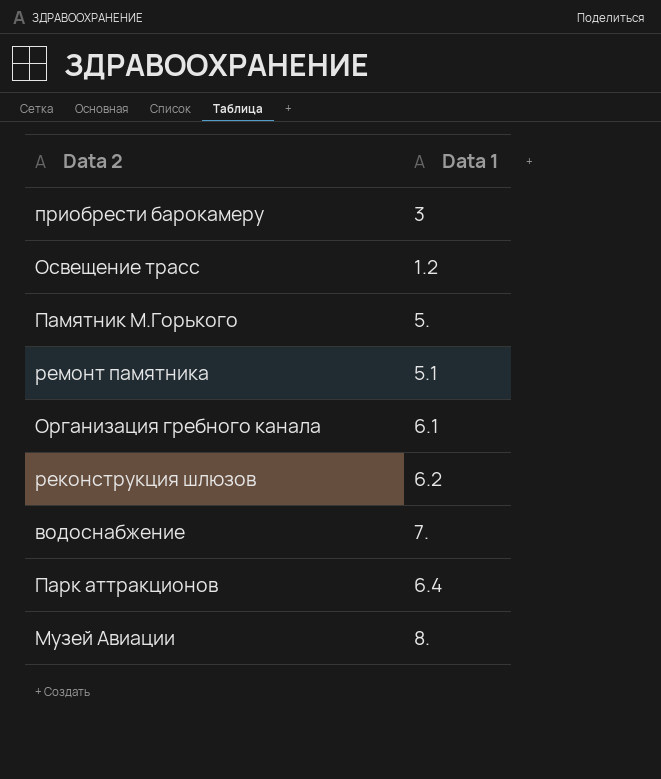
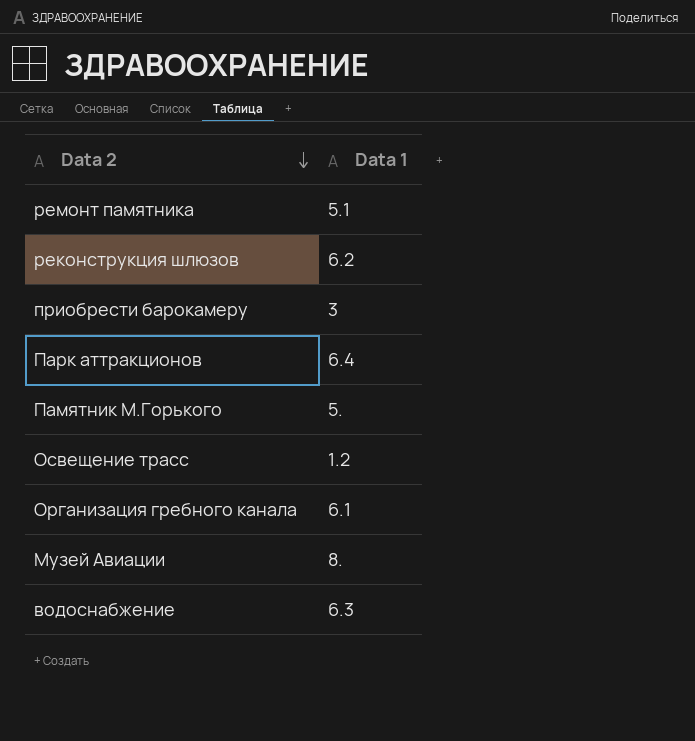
row order: none -> Data 2 descending
водоснабжение | Data 1: 7. -> 6.3

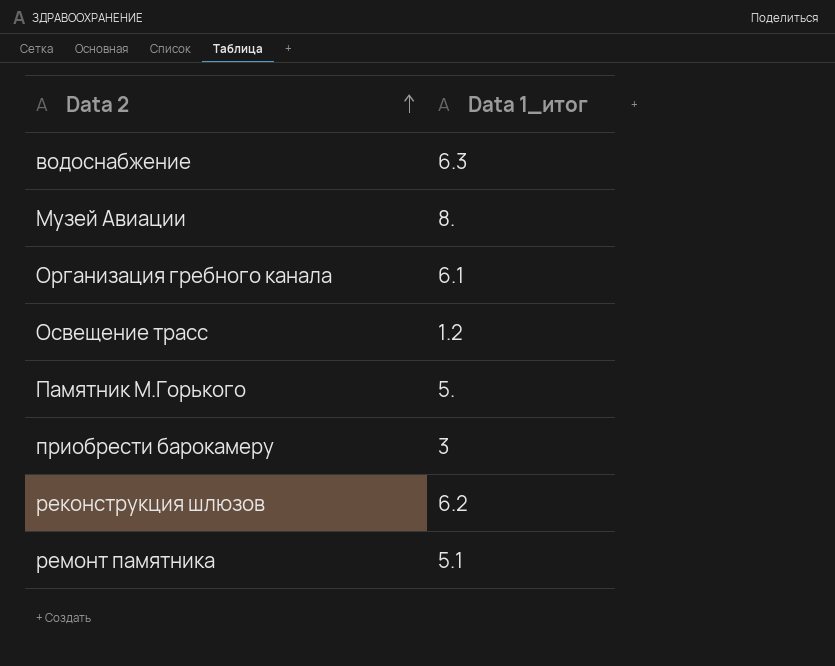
row order: Data 2 descending -> Data 2 ascending
column name: Data 1 -> Data 1_итог
row Парк аттракционов: 6.4 -> none

